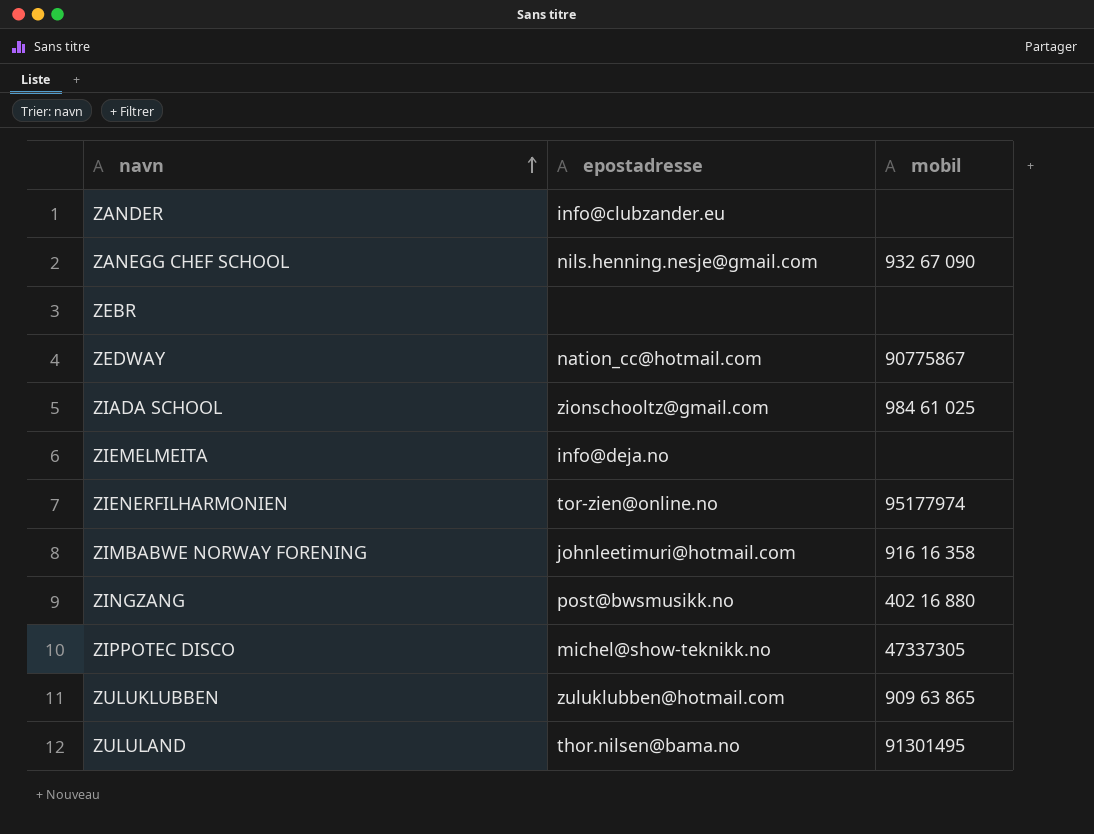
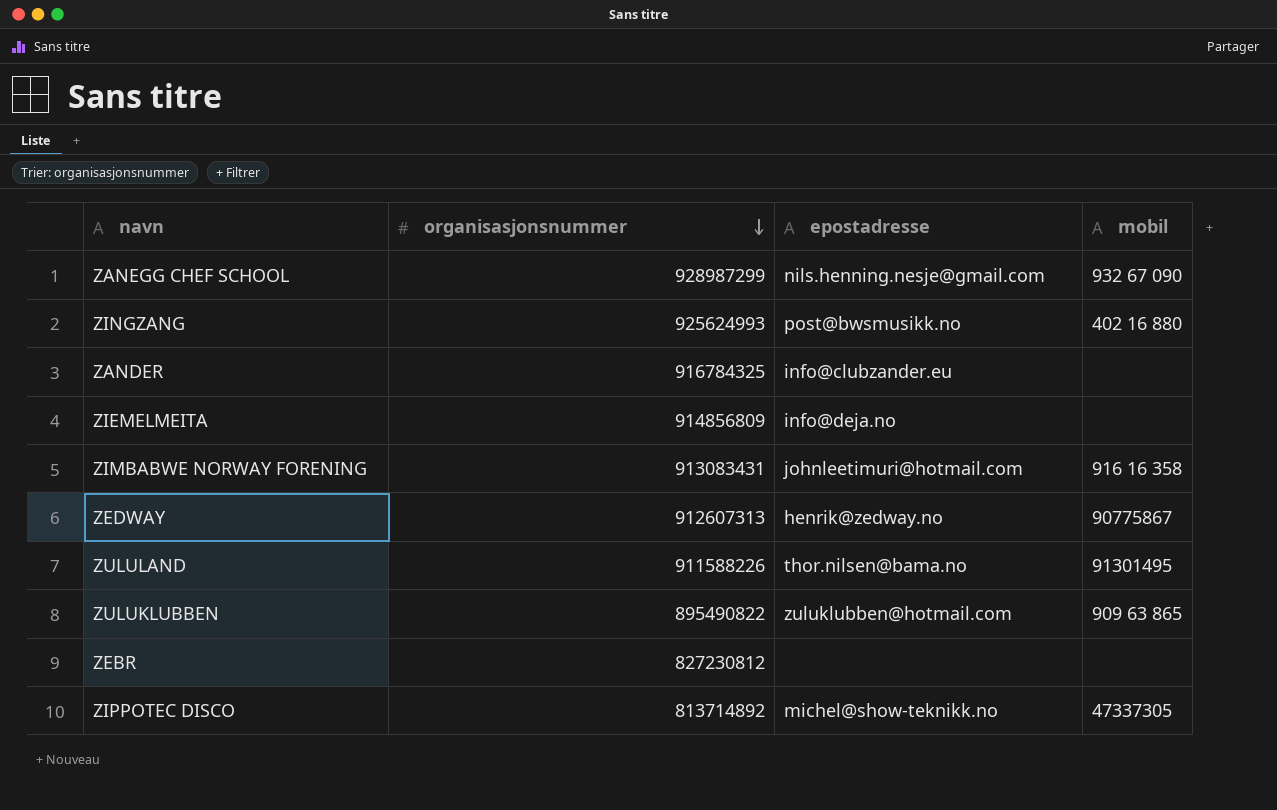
row order: navn ascending -> organisasjonsnummer descending
column organisasjonsnummer | position: none -> 2
row ZIADA SCHOOL: zionschooltz@gmail.com | 984 61 025 -> none
row ZIENERFILHARMONIEN: tor-zien@online.no | 95177974 -> none
ZEDWAY | epostadresse: nation_cc@hotmail.com -> henrik@zedway.no

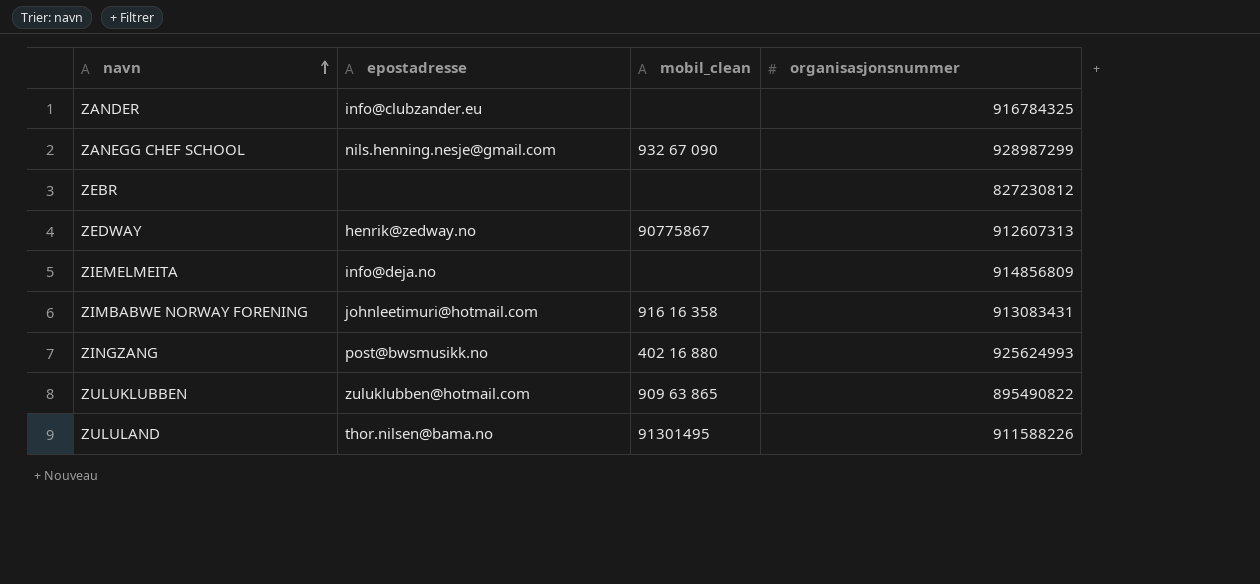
row order: organisasjonsnummer descending -> navn ascending
column name: mobil -> mobil_clean
column organisasjonsnummer | position: 2 -> 4
row ZIPPOTEC DISCO: 813714892 | michel@show-teknikk.no | 47337305 -> none

